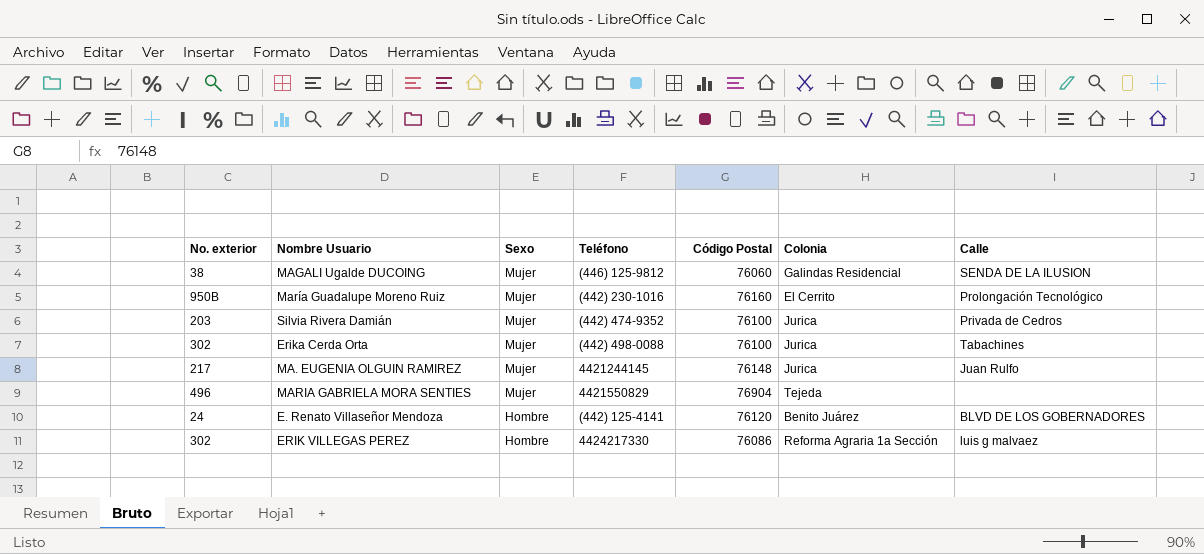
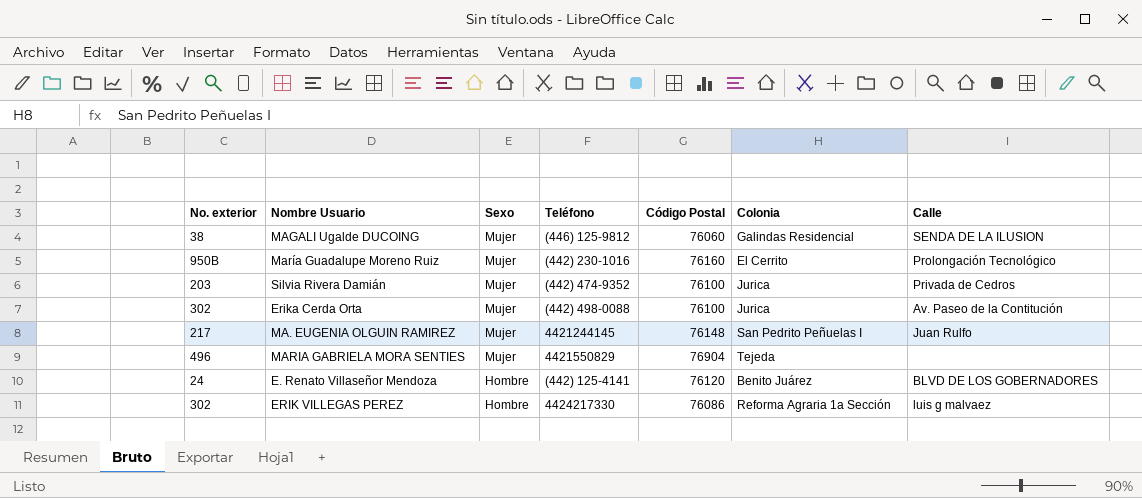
Erika Cerda Orta | Calle: Tabachines -> Av. Paseo de la Contitución
MA. EUGENIA OLGUIN RAMIREZ | Colonia: Jurica -> San Pedrito Peñuelas I

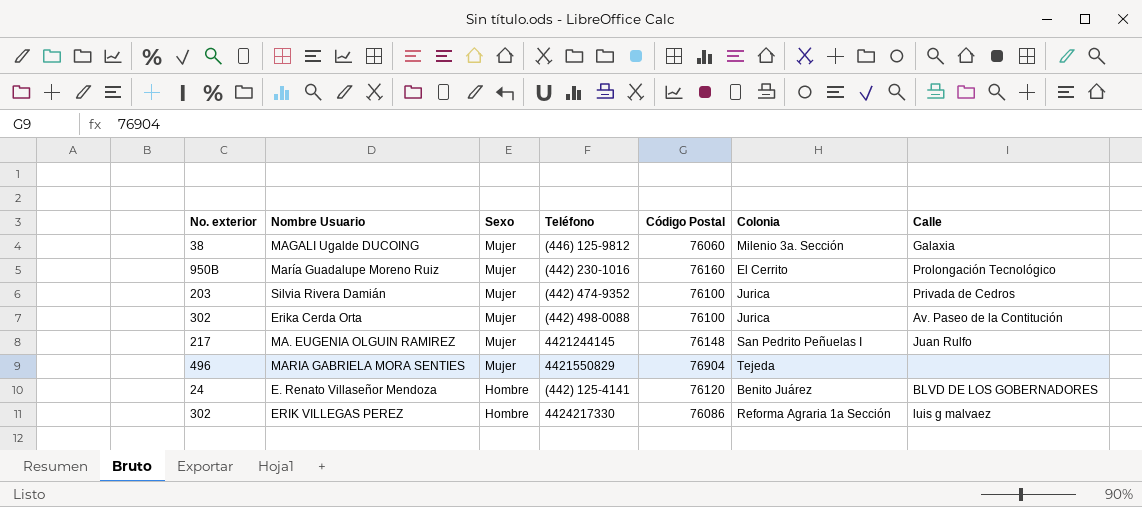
MAGALI Ugalde DUCOING | Colonia: Galindas Residencial -> Milenio 3a. Sección
MAGALI Ugalde DUCOING | Calle: SENDA DE LA ILUSION -> Galaxia

